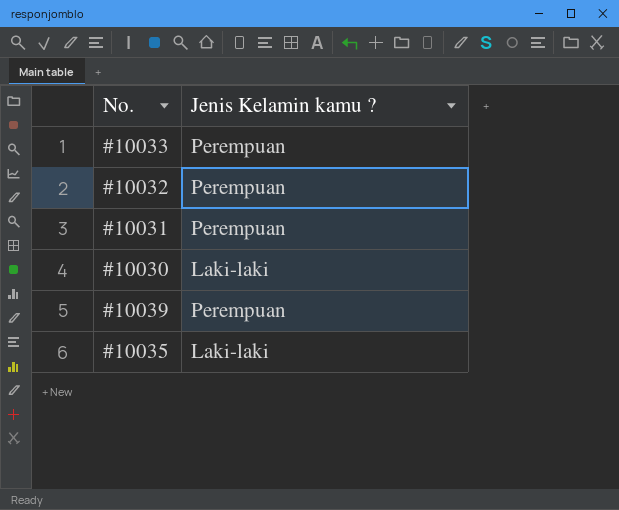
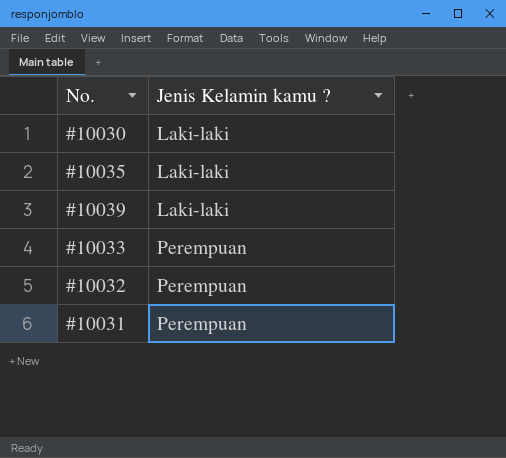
row order: none -> Jenis Kelamin kamu ? ascending
#10039 | Jenis Kelamin kamu ?: Perempuan -> Laki-laki

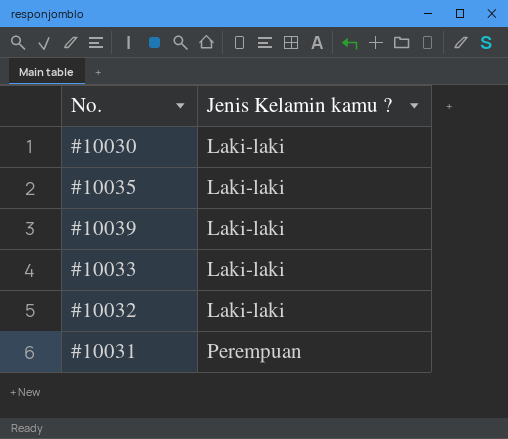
#10033 | Jenis Kelamin kamu ?: Perempuan -> Laki-laki
#10032 | Jenis Kelamin kamu ?: Perempuan -> Laki-laki

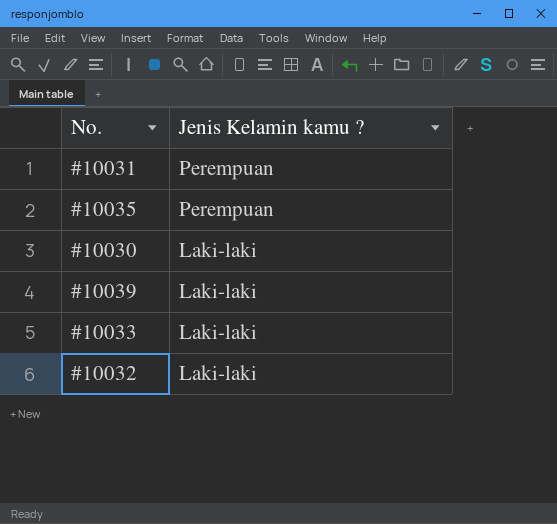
row order: Jenis Kelamin kamu ? ascending -> Jenis Kelamin kamu ? descending
#10035 | Jenis Kelamin kamu ?: Laki-laki -> Perempuan

